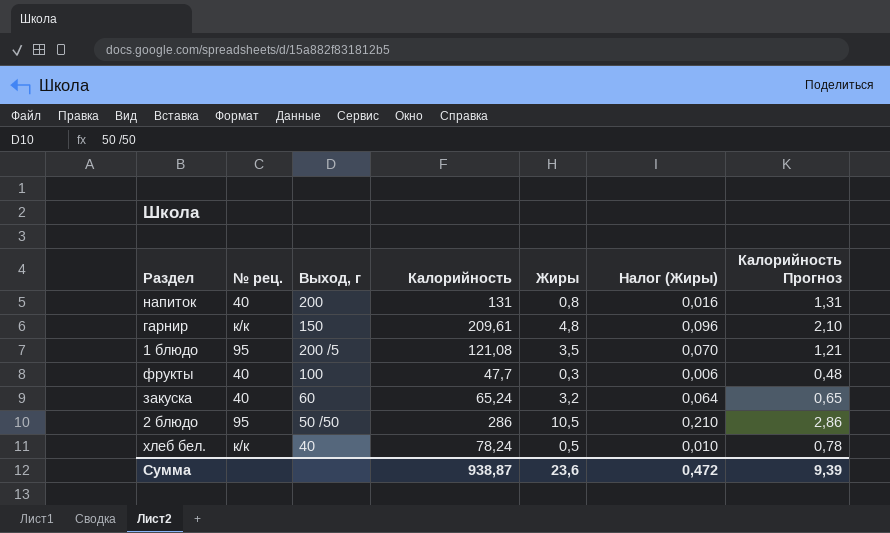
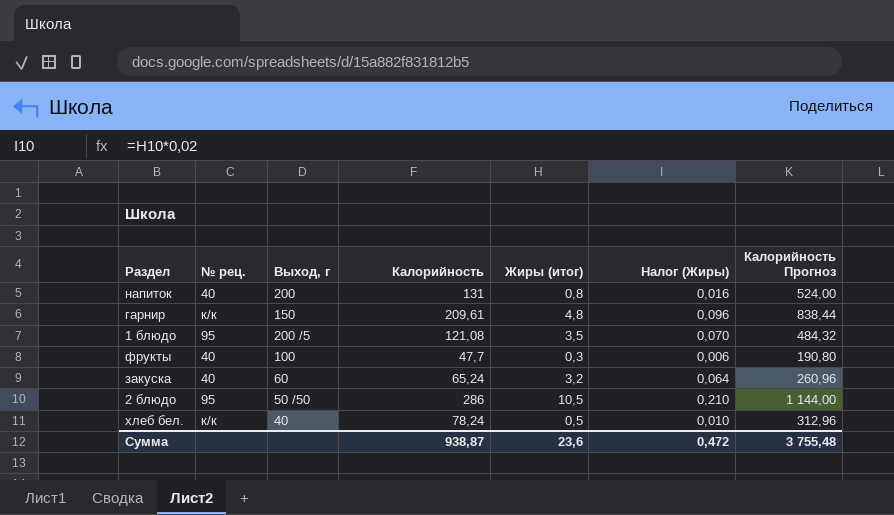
column name: Жиры -> Жиры (итог)
column Калорийность Прогноз | formula: [Калорийность] * 0,01 -> [Калорийность] * 4
Сумма | Калорийность Прогноз: 9,39 -> 3 755,48

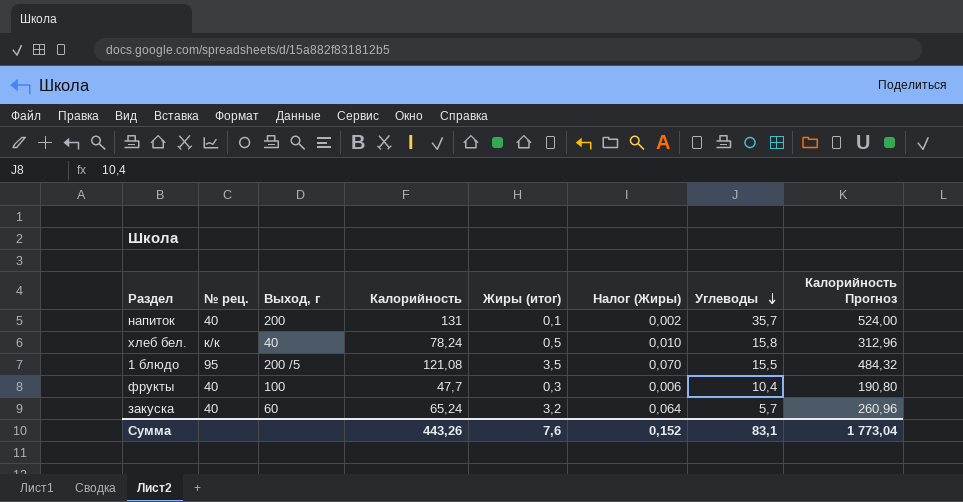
row order: none -> Углеводы descending
column Углеводы | position: none -> 7
row гарнир: к/к | 150 | 209,61 | 4,8 | 0,096 | 838,44 -> none
row 2 блюдо: 95 | 50 /50 | 286 | 10,5 | 0,210 | 1 144,00 -> none
напиток | Жиры (итог): 0,8 -> 0,1
напиток | Налог (Жиры): 0,016 -> 0,002
Сумма | Калорийность: 938,87 -> 443,26
Сумма | Жиры (итог): 23,6 -> 7,6
Сумма | Налог (Жиры): 0,472 -> 0,152
Сумма | Калорийность Прогноз: 3 755,48 -> 1 773,04

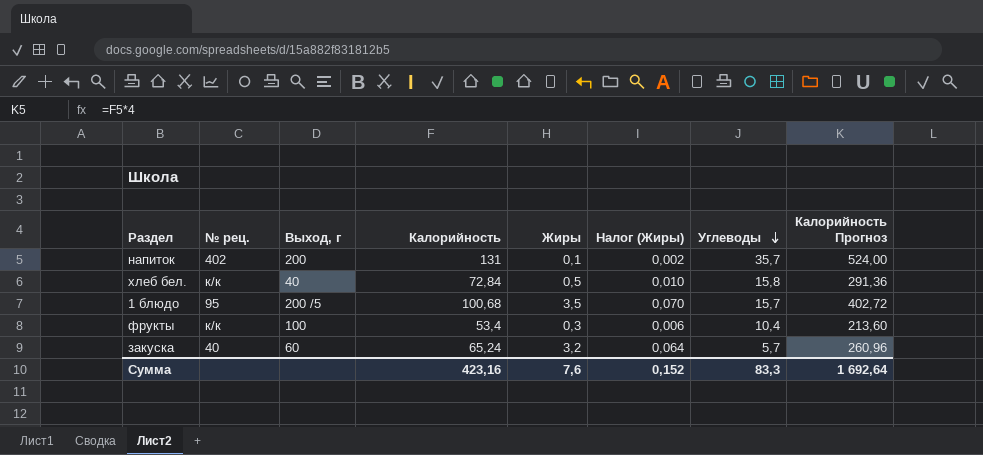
column name: Жиры (итог) -> Жиры
напиток | № рец.: 40 -> 402
хлеб бел. | Калорийность: 78,24 -> 72,84
хлеб бел. | Калорийность Прогноз: 312,96 -> 291,36
1 блюдо | Калорийность: 121,08 -> 100,68
1 блюдо | Углеводы: 15,5 -> 15,7
1 блюдо | Калорийность Прогноз: 484,32 -> 402,72
фрукты | № рец.: 40 -> к/к
фрукты | Калорийность: 47,7 -> 53,4
фрукты | Калорийность Прогноз: 190,80 -> 213,60
Сумма | Калорийность: 443,26 -> 423,16
Сумма | Углеводы: 83,1 -> 83,3
Сумма | Калорийность Прогноз: 1 773,04 -> 1 692,64

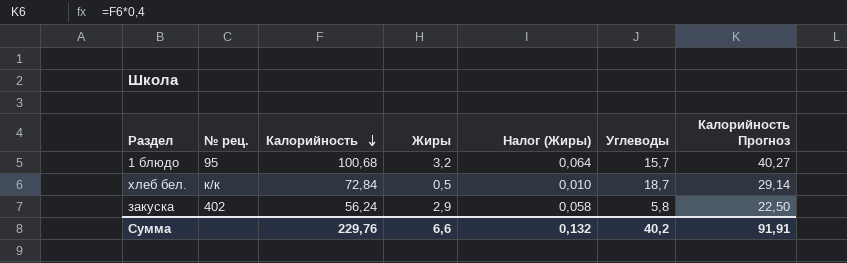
row order: Углеводы descending -> Калорийность descending
column Выход, г | position: 3 -> none
column Калорийность Прогноз | formula: [Калорийность] * 4 -> [Калорийность] * 0,4
row напиток: 402 | 200 | 131 | 0,1 | 0,002 | 35,7 | 524,00 -> none
row фрукты: к/к | 100 | 53,4 | 0,3 | 0,006 | 10,4 | 213,60 -> none
1 блюдо | Жиры: 3,5 -> 3,2
1 блюдо | Налог (Жиры): 0,070 -> 0,064
хлеб бел. | Углеводы: 15,8 -> 18,7
закуска | № рец.: 40 -> 402
закуска | Калорийность: 65,24 -> 56,24
закуска | Жиры: 3,2 -> 2,9
закуска | Налог (Жиры): 0,064 -> 0,058
закуска | Углеводы: 5,7 -> 5,8
Сумма | Калорийность: 423,16 -> 229,76
Сумма | Жиры: 7,6 -> 6,6
Сумма | Налог (Жиры): 0,152 -> 0,132
Сумма | Углеводы: 83,3 -> 40,2
Сумма | Калорийность Прогноз: 1 692,64 -> 91,91

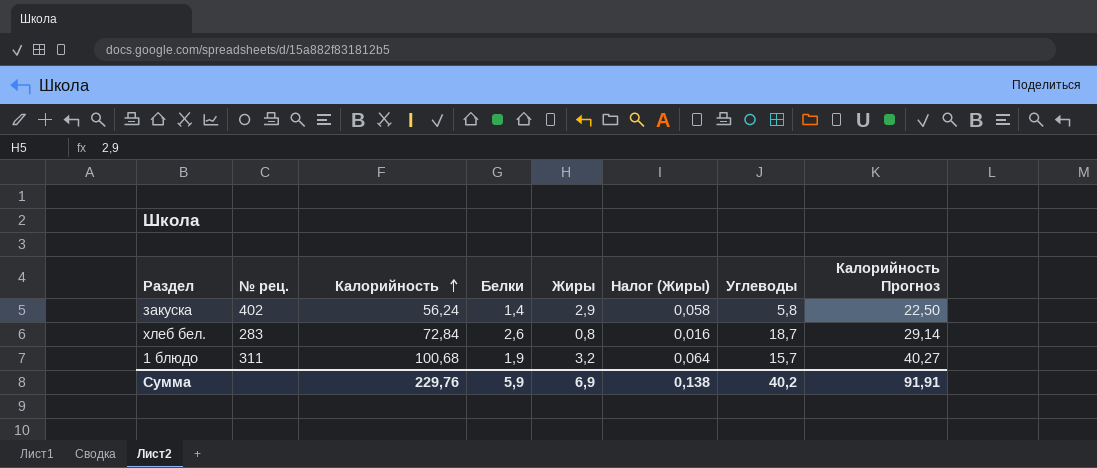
row order: Калорийность descending -> Калорийность ascending
column Белки | position: none -> 4
хлеб бел. | № рец.: к/к -> 283
хлеб бел. | Жиры: 0,5 -> 0,8
хлеб бел. | Налог (Жиры): 0,010 -> 0,016
1 блюдо | № рец.: 95 -> 311
Сумма | Жиры: 6,6 -> 6,9
Сумма | Налог (Жиры): 0,132 -> 0,138

